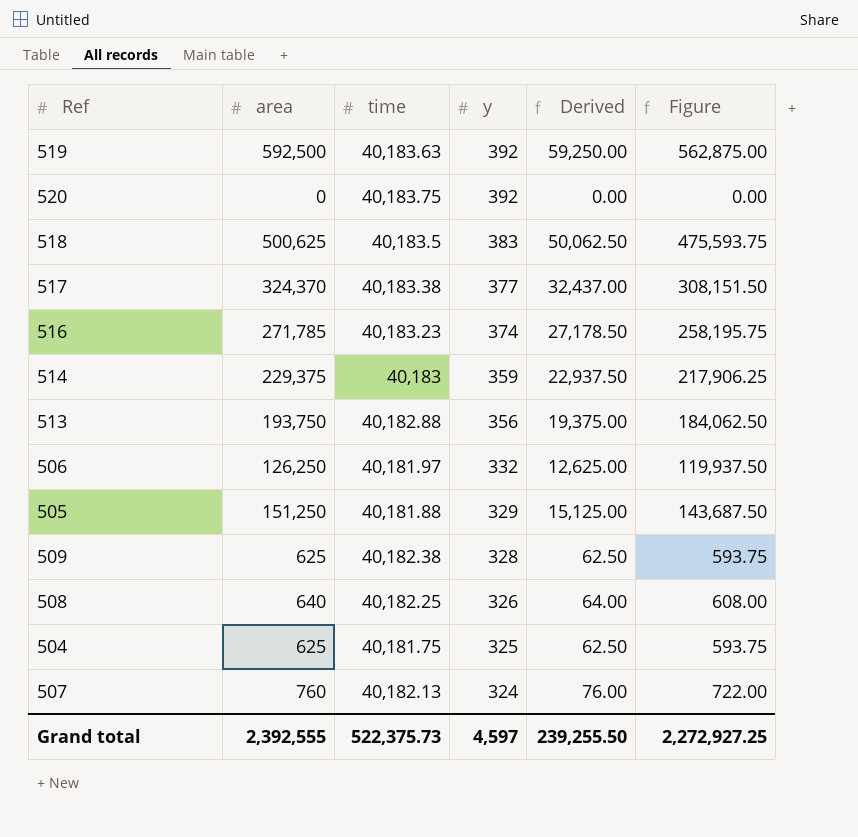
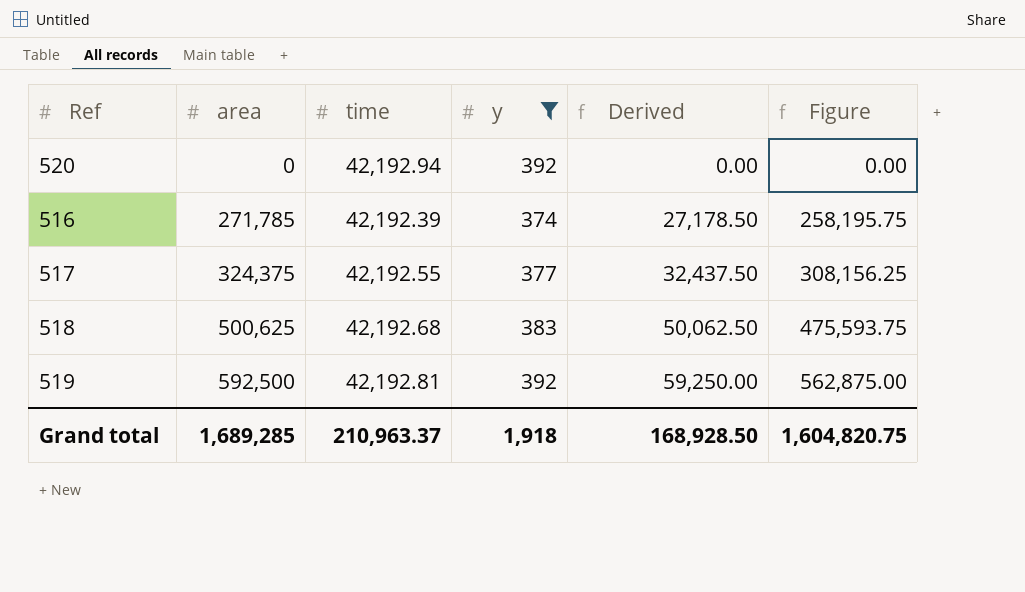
filter: none -> y >= 374
row order: y descending -> area ascending
520 | time: 40,183.75 -> 42,192.94
516 | time: 40,183.23 -> 42,192.39
517 | area: 324,370 -> 324,375
517 | time: 40,183.38 -> 42,192.55
517 | Derived: 32,437.00 -> 32,437.50
517 | Figure: 308,151.50 -> 308,156.25
518 | time: 40,183.5 -> 42,192.68
519 | time: 40,183.63 -> 42,192.81
Grand total | area: 2,392,555 -> 1,689,285
Grand total | time: 522,375.73 -> 210,963.37
Grand total | y: 4,597 -> 1,918
Grand total | Derived: 239,255.50 -> 168,928.50
Grand total | Figure: 2,272,927.25 -> 1,604,820.75

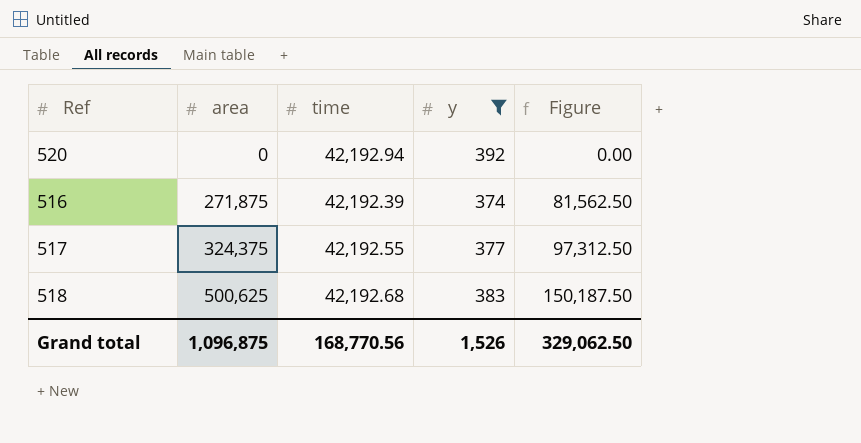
column Derived | formula: [area] * 0.1 -> none
column Figure | formula: [area] * 0.95 -> [area] * 0.3
row 519: 592,500 | 42,192.81 | 392 | 59,250.00 | 562,875.00 -> none
516 | area: 271,785 -> 271,875
Grand total | area: 1,689,285 -> 1,096,875
Grand total | time: 210,963.37 -> 168,770.56
Grand total | y: 1,918 -> 1,526
Grand total | Figure: 1,604,820.75 -> 329,062.50

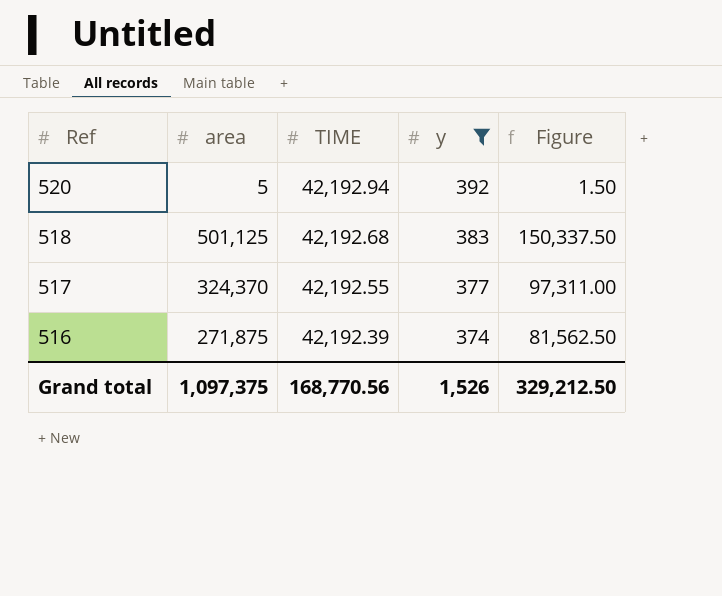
row order: area ascending -> Ref descending
column name: time -> TIME
520 | area: 0 -> 5
520 | Figure: 0.00 -> 1.50
518 | area: 500,625 -> 501,125
518 | Figure: 150,187.50 -> 150,337.50
517 | area: 324,375 -> 324,370
517 | Figure: 97,312.50 -> 97,311.00
Grand total | area: 1,096,875 -> 1,097,375
Grand total | Figure: 329,062.50 -> 329,212.50

